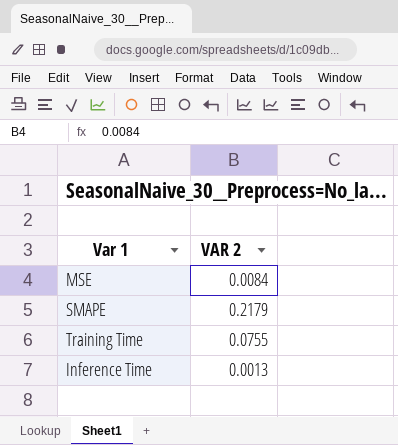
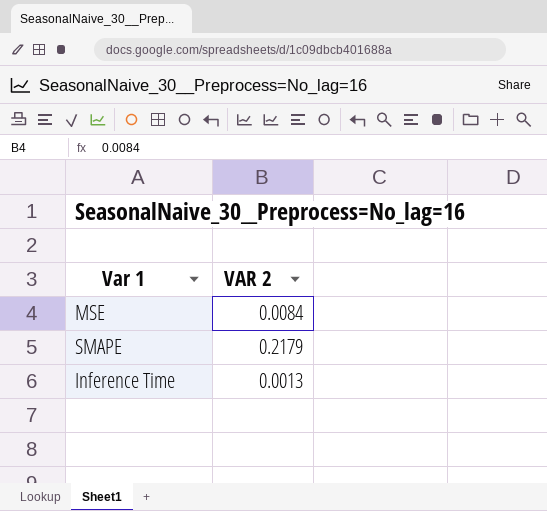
row Training Time: 0.0755 -> none

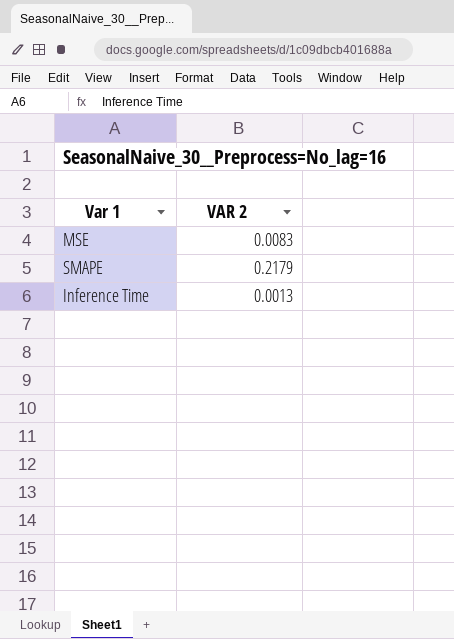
MSE | VAR 2: 0.0084 -> 0.0083

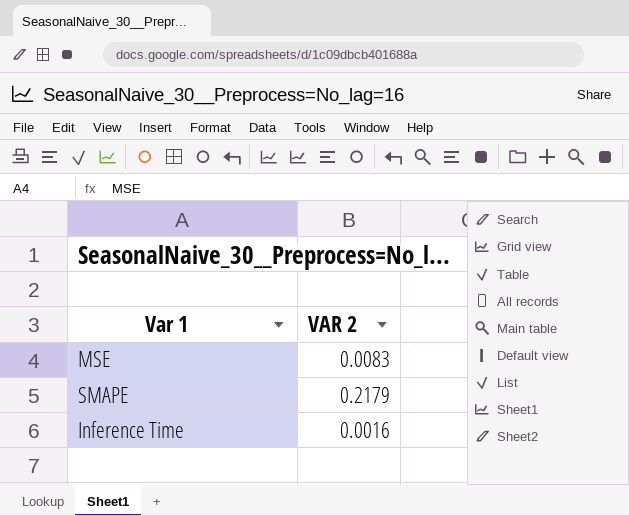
Inference Time | VAR 2: 0.0013 -> 0.0016

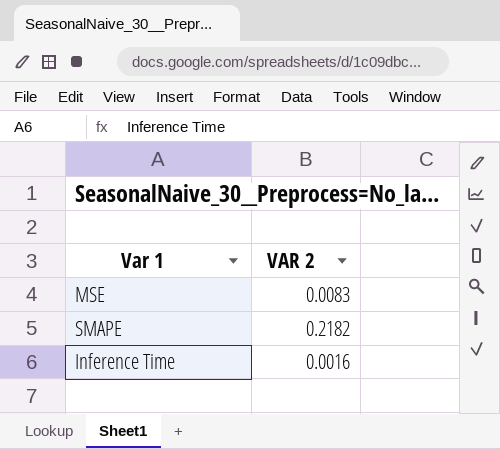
SMAPE | VAR 2: 0.2179 -> 0.2182

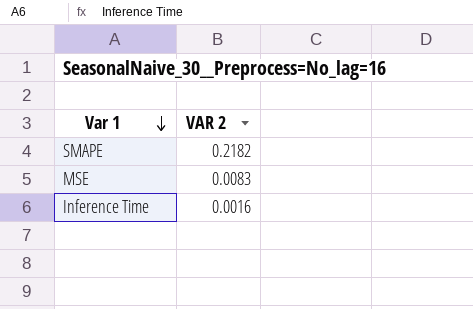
row order: none -> Var 1 descending

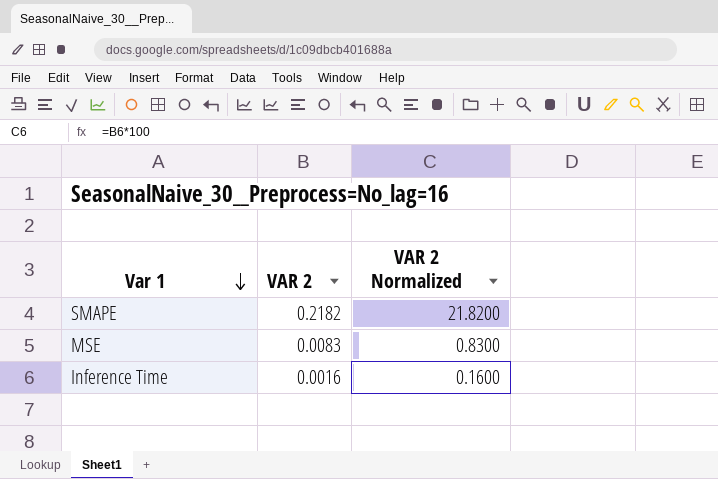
column VAR 2 Normalized | formula: none -> [VAR 2] * 100

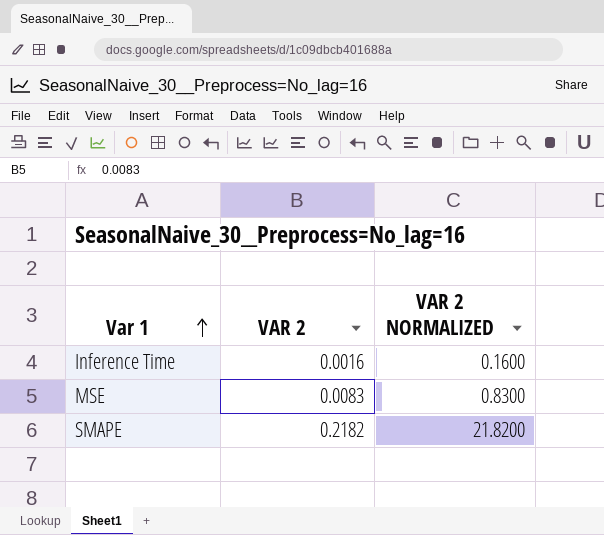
row order: Var 1 descending -> Var 1 ascending
column name: VAR 2 Normalized -> VAR 2 NORMALIZED

